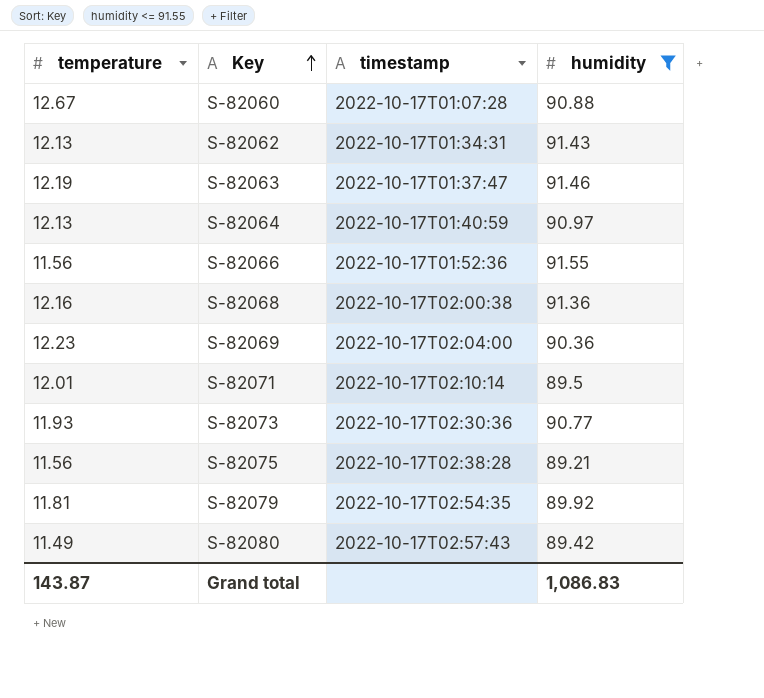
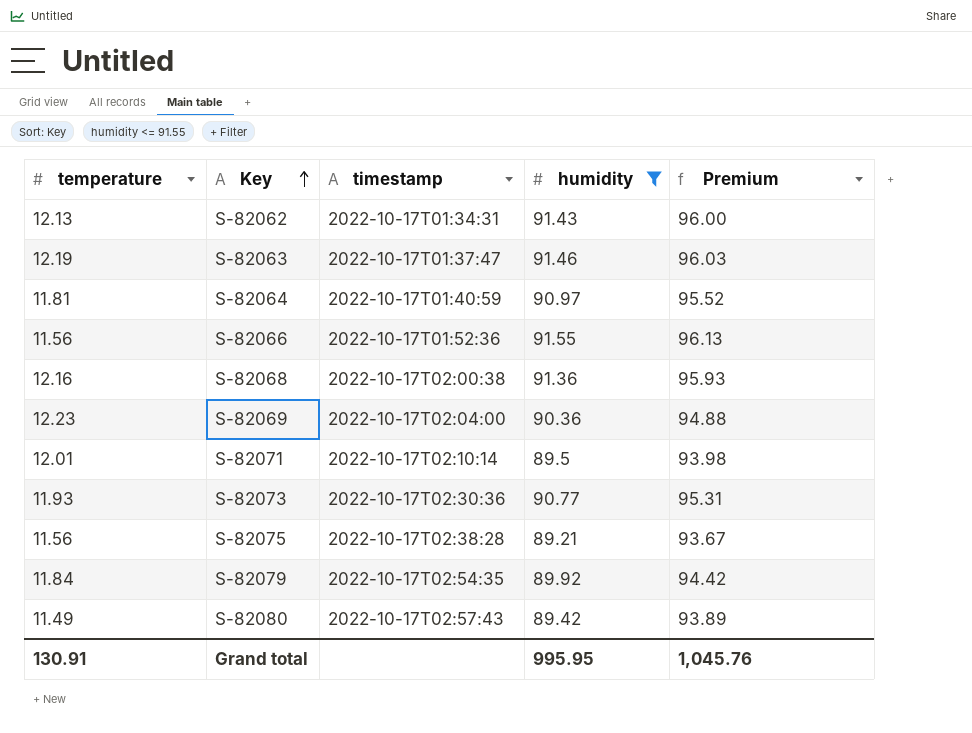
column Premium | formula: none -> [humidity] * 1.05
row S-82060: 12.67 | 2022-10-17T01:07:28 | 90.88 -> none
S-82064 | temperature: 12.13 -> 11.81
S-82079 | temperature: 11.81 -> 11.84
Grand total | temperature: 143.87 -> 130.91
Grand total | humidity: 1,086.83 -> 995.95

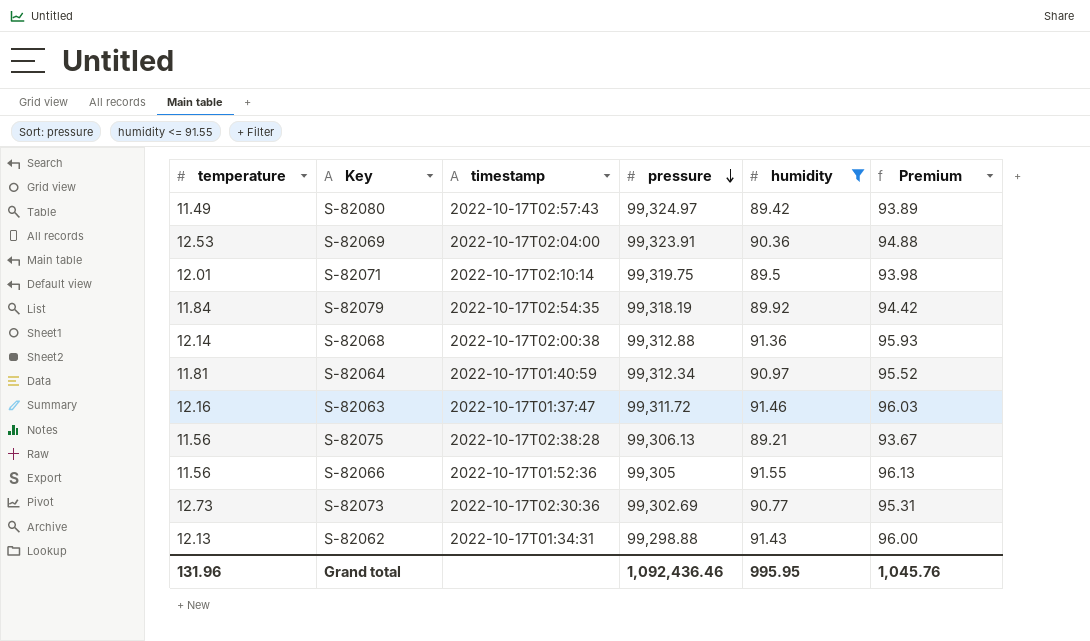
row order: Key ascending -> pressure descending
column pressure | position: none -> 4
S-82069 | temperature: 12.23 -> 12.53
S-82068 | temperature: 12.16 -> 12.14
S-82063 | temperature: 12.19 -> 12.16
S-82073 | temperature: 11.93 -> 12.73
Grand total | temperature: 130.91 -> 131.96

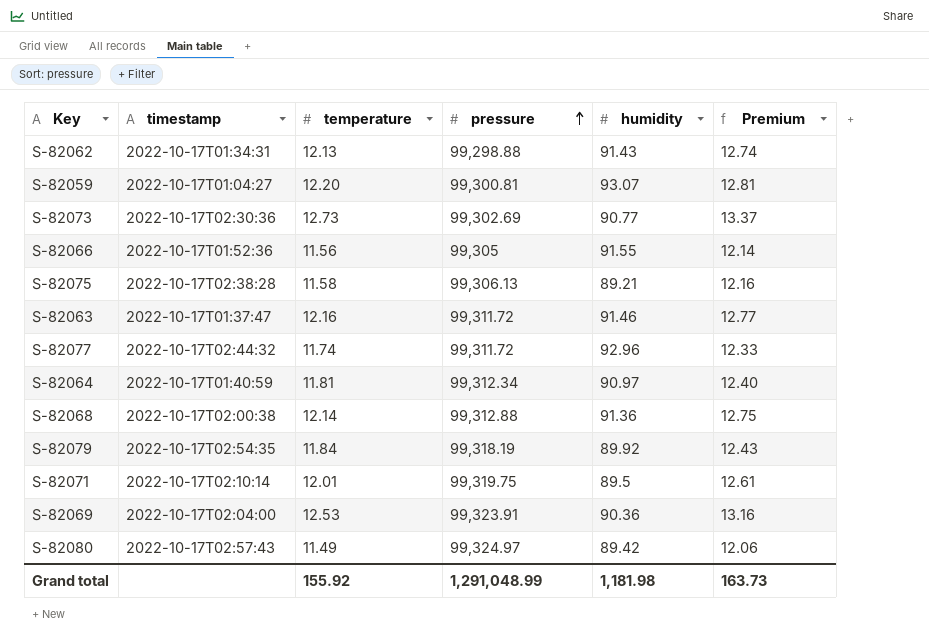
filter: humidity <= 91.55 -> none
row order: pressure descending -> pressure ascending
column temperature | position: 1 -> 3
column Premium | formula: [humidity] * 1.05 -> [temperature] * 1.05
S-82075 | temperature: 11.56 -> 11.58
Grand total | temperature: 131.96 -> 155.92
Grand total | pressure: 1,092,436.46 -> 1,291,048.99
Grand total | humidity: 995.95 -> 1,181.98
Grand total | Premium: 1,045.76 -> 163.73

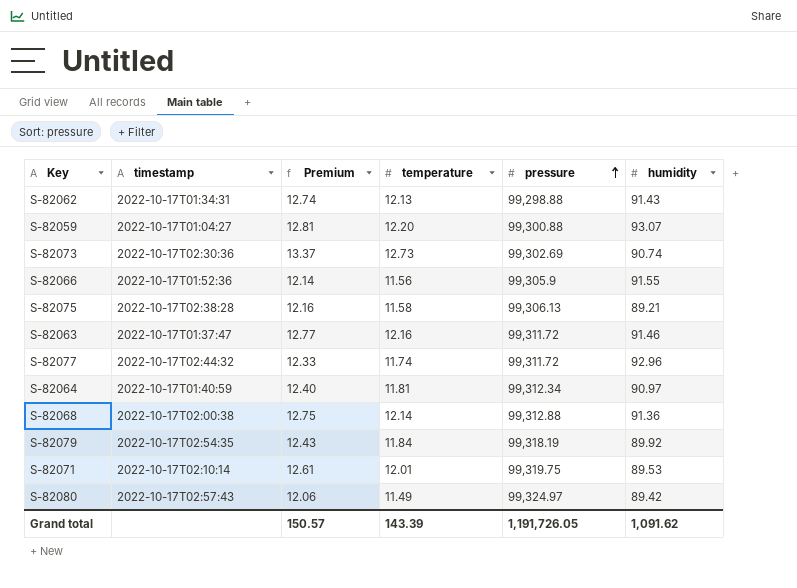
column Premium | position: 6 -> 3
row S-82069: 2022-10-17T02:04:00 | 12.53 | 99,323.91 | 90.36 | 13.16 -> none
S-82059 | pressure: 99,300.81 -> 99,300.88
S-82073 | humidity: 90.77 -> 90.74
S-82066 | pressure: 99,305 -> 99,305.9
S-82071 | humidity: 89.5 -> 89.53
Grand total | Premium: 163.73 -> 150.57
Grand total | temperature: 155.92 -> 143.39
Grand total | pressure: 1,291,048.99 -> 1,191,726.05
Grand total | humidity: 1,181.98 -> 1,091.62

